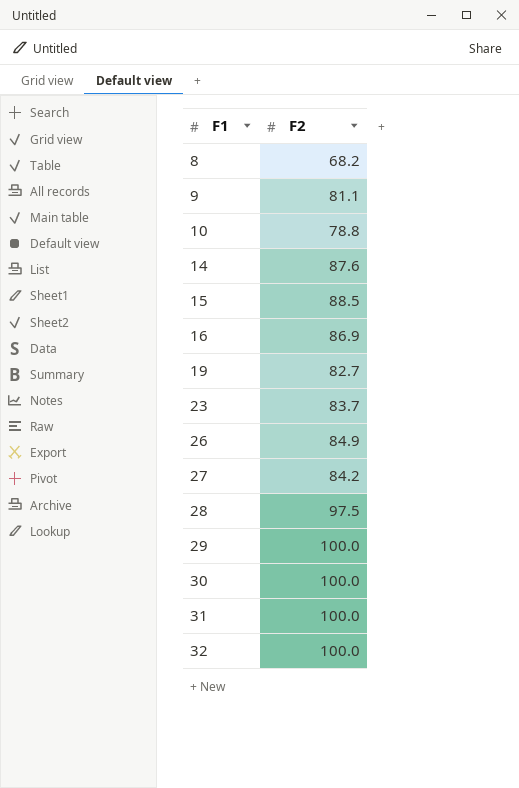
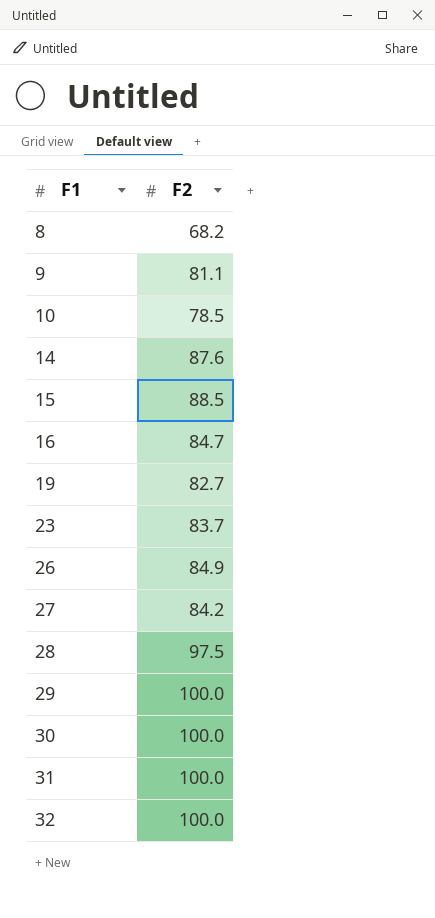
10 | F2: 78.8 -> 78.5
16 | F2: 86.9 -> 84.7

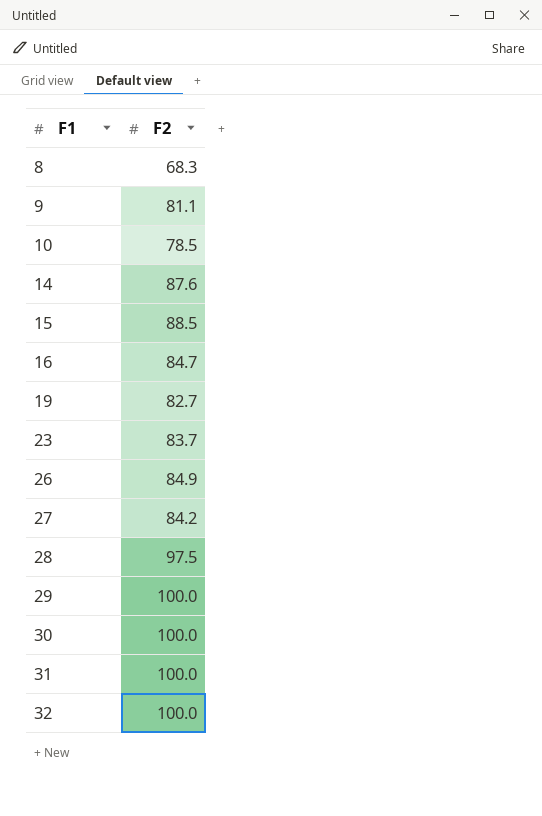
8 | F2: 68.2 -> 68.3

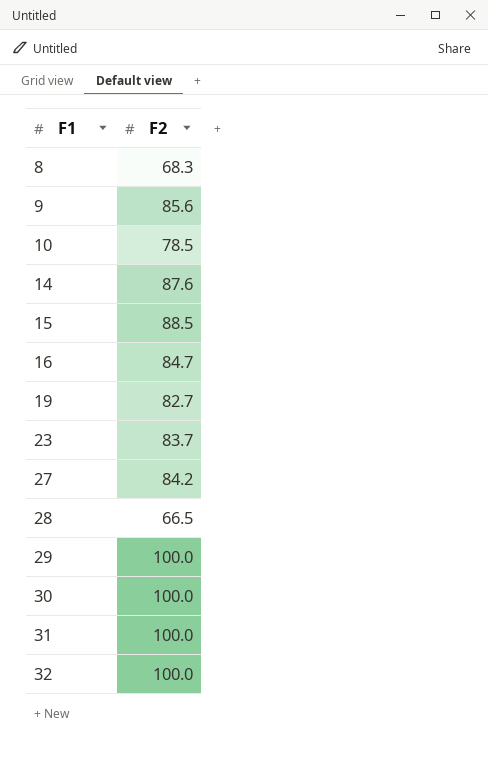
row 26: 84.9 -> none
9 | F2: 81.1 -> 85.6
28 | F2: 97.5 -> 66.5

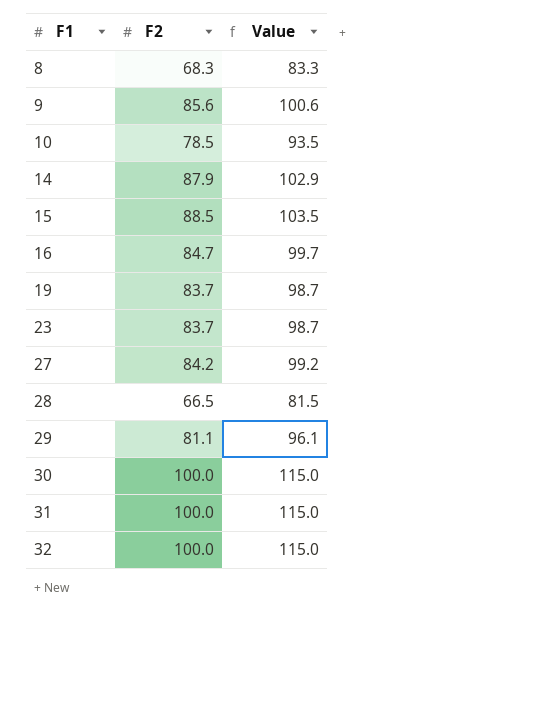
column Value | formula: none -> [F2] + 15
14 | F2: 87.6 -> 87.9
19 | F2: 82.7 -> 83.7
29 | F2: 100.0 -> 81.1

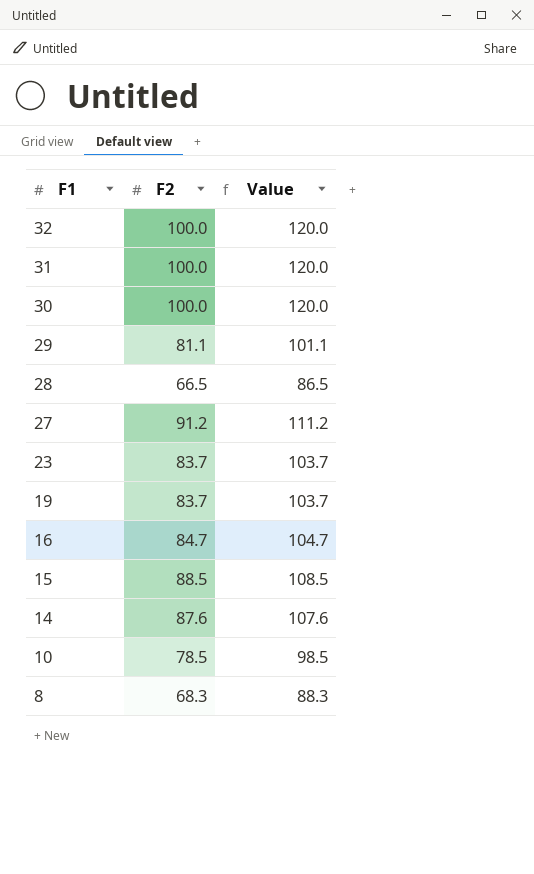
row order: F1 ascending -> F1 descending
column Value | formula: [F2] + 15 -> [F2] + 20
row 9: 85.6 | 100.6 -> none
27 | F2: 84.2 -> 91.2
14 | F2: 87.9 -> 87.6

